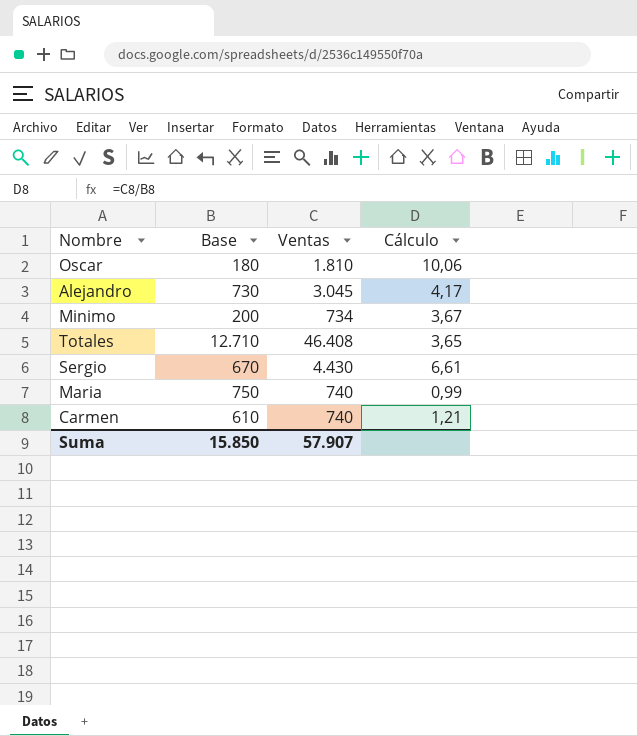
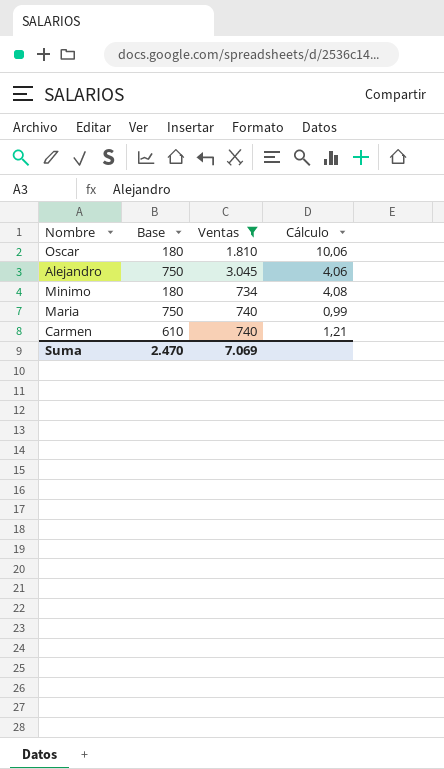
filter: none -> Ventas <= 3.045
Alejandro | Base: 730 -> 750
Alejandro | Cálculo: 4,17 -> 4,06
Minimo | Base: 200 -> 180
Minimo | Cálculo: 3,67 -> 4,08
Suma | Base: 15.850 -> 2.470
Suma | Ventas: 57.907 -> 7.069

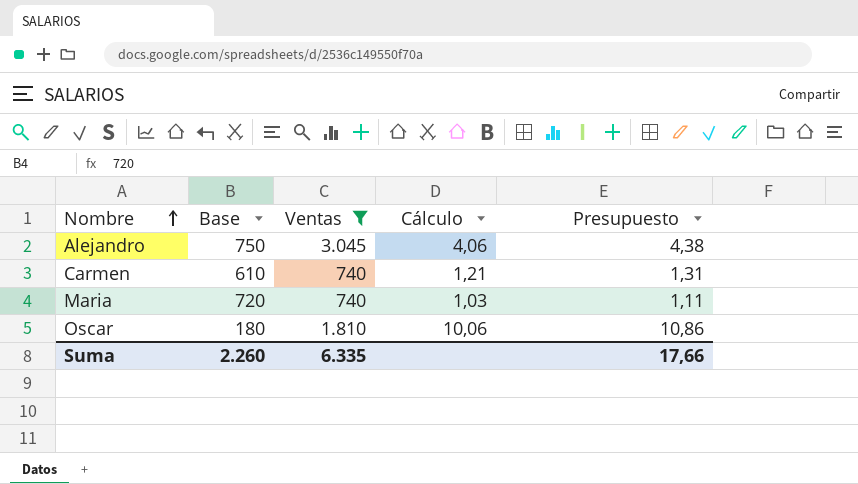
row order: none -> Nombre ascending
column Presupuesto | formula: none -> [Cálculo] * 1,08
row Minimo: 180 | 734 | 4,08 -> none
Maria | Base: 750 -> 720
Maria | Cálculo: 0,99 -> 1,03
Suma | Base: 2.470 -> 2.260
Suma | Ventas: 7.069 -> 6.335

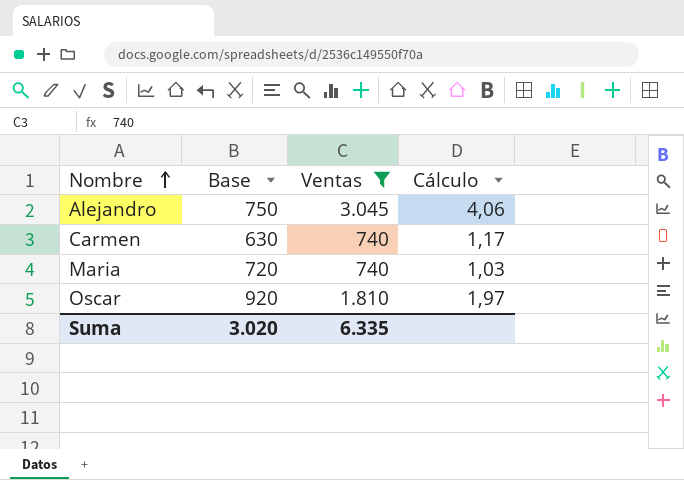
column Presupuesto | formula: [Cálculo] * 1,08 -> none
Carmen | Base: 610 -> 630
Carmen | Cálculo: 1,21 -> 1,17
Oscar | Base: 180 -> 920
Oscar | Cálculo: 10,06 -> 1,97
Suma | Base: 2.260 -> 3.020

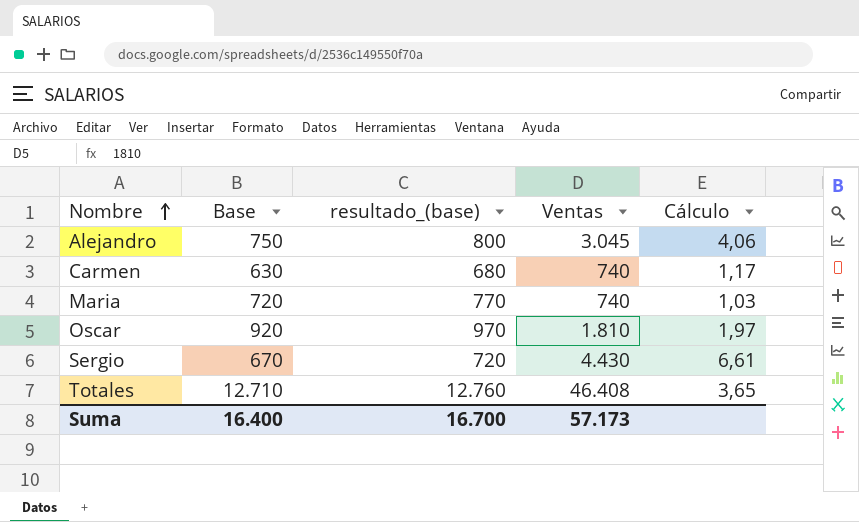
filter: Ventas <= 3.045 -> none
column resultado_(base) | formula: none -> [Base] + 50
Suma | Base: 3.020 -> 16.400
Suma | Ventas: 6.335 -> 57.173

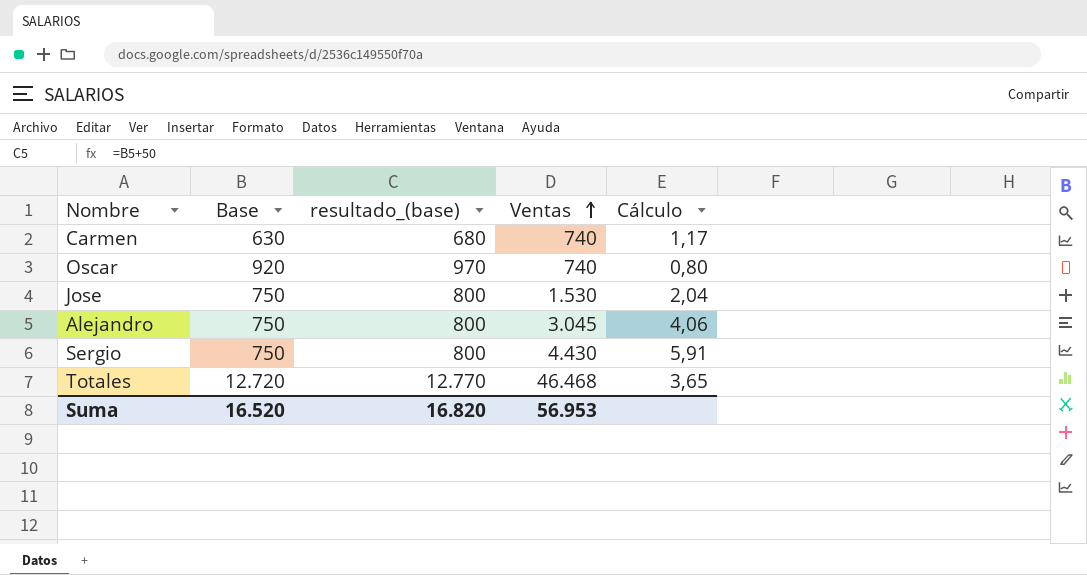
row order: Nombre ascending -> Ventas ascending
row Maria: 720 | 770 | 740 | 1,03 -> none
Oscar | Ventas: 1.810 -> 740
Oscar | Cálculo: 1,97 -> 0,80
row Jose: none -> 750 | 800 | 1.530 | 2,04
Sergio | Base: 670 -> 750
Sergio | resultado_(base): 720 -> 800
Sergio | Cálculo: 6,61 -> 5,91
Totales | Base: 12.710 -> 12.720
Totales | resultado_(base): 12.760 -> 12.770
Totales | Ventas: 46.408 -> 46.468
Suma | Base: 16.400 -> 16.520
Suma | resultado_(base): 16.700 -> 16.820
Suma | Ventas: 57.173 -> 56.953

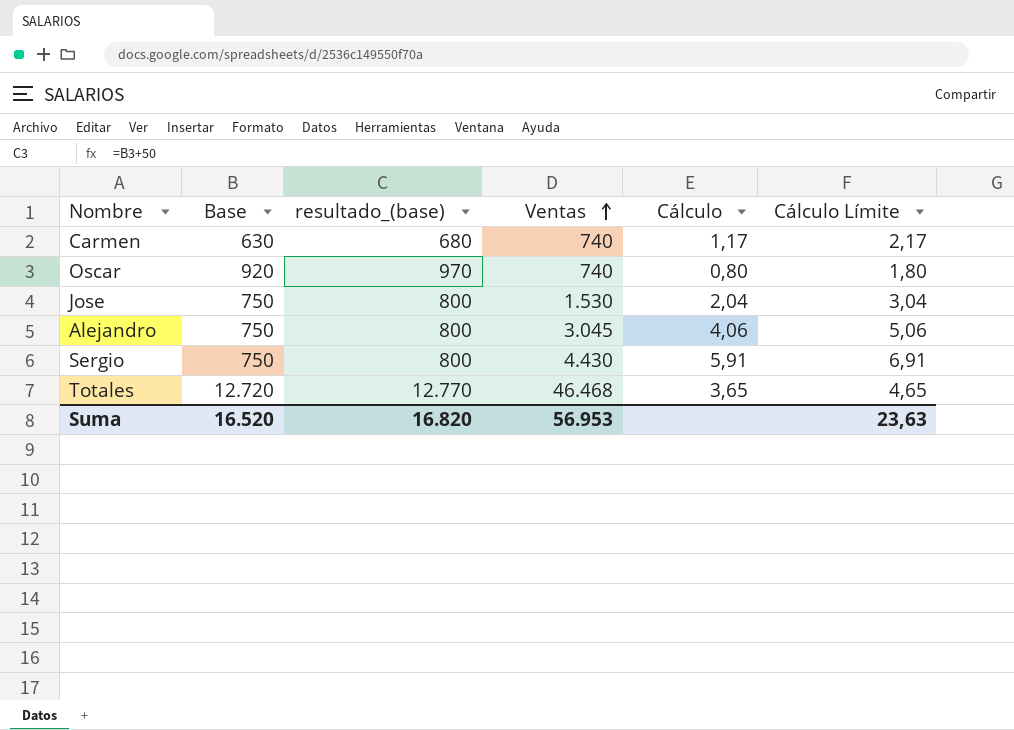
column Cálculo Límite | formula: none -> [Cálculo] + 1

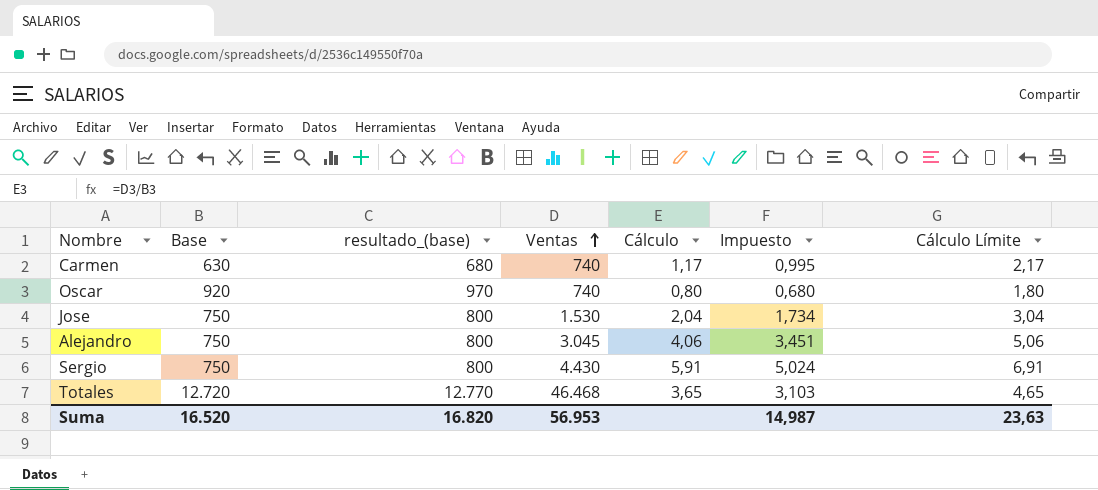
column Impuesto | formula: none -> [Cálculo] * 0,85

